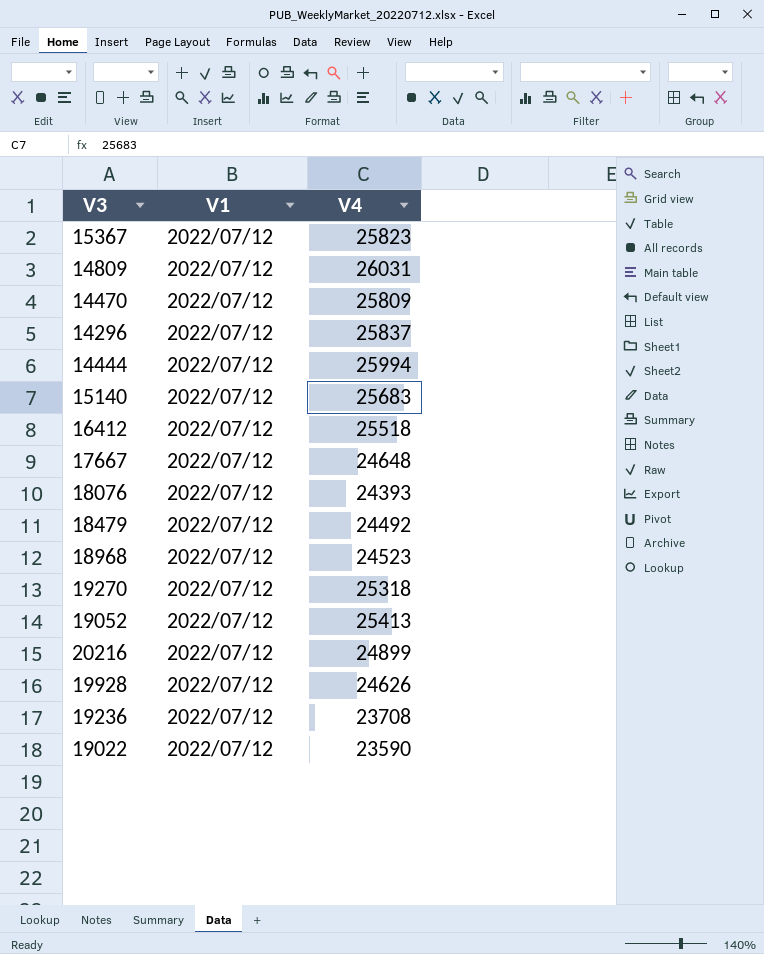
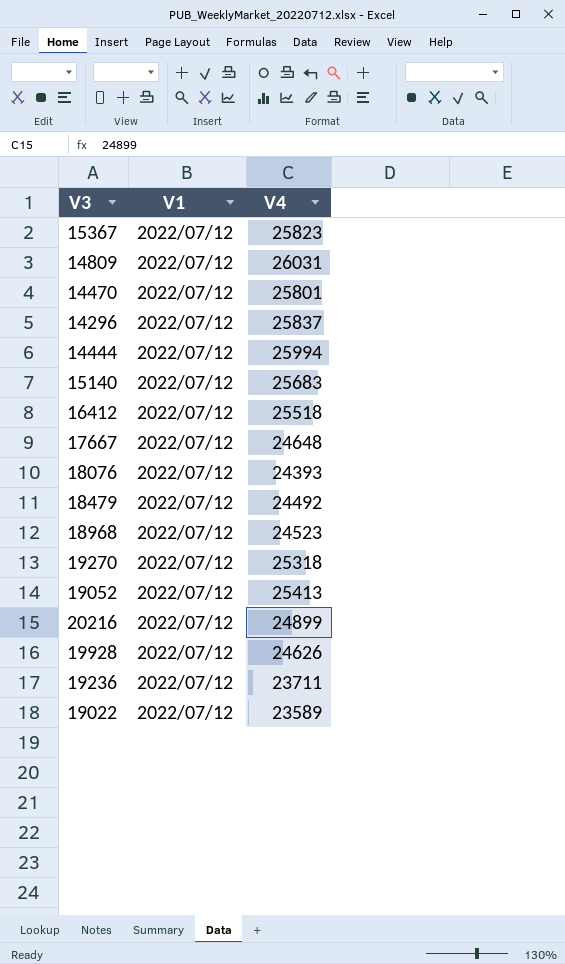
14470 | V4: 25809 -> 25801
19236 | V4: 23708 -> 23711
19022 | V4: 23590 -> 23589

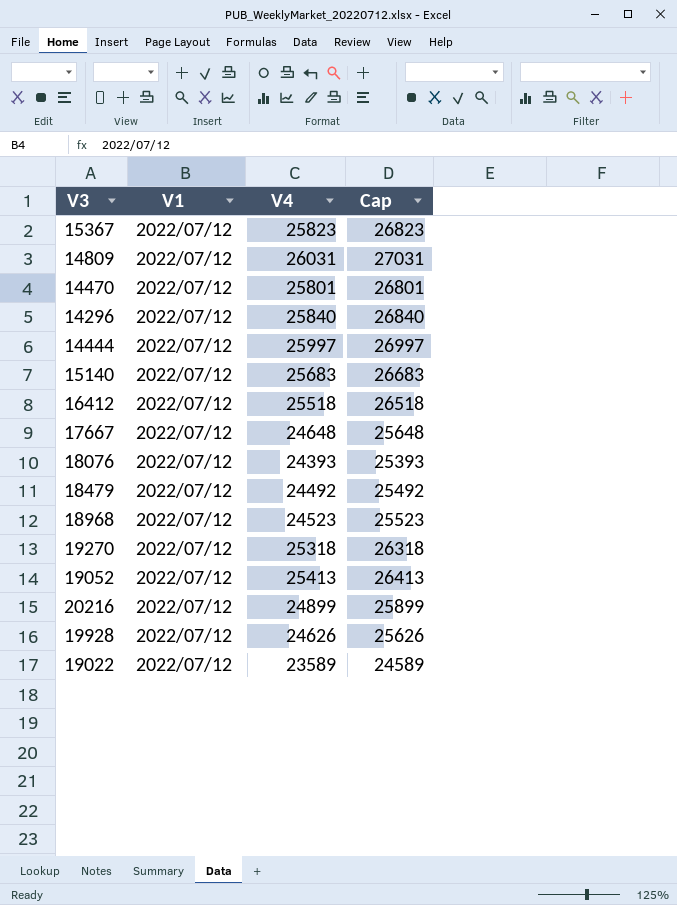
column Cap | formula: none -> [V4] + 1000
row 19236: 2022/07/12 | 23711 -> none
14296 | V4: 25837 -> 25840
14444 | V4: 25994 -> 25997

